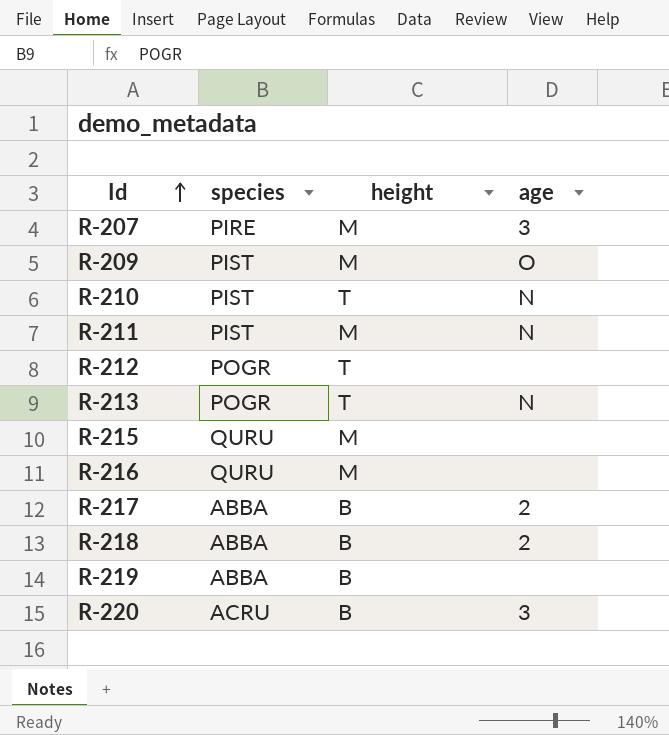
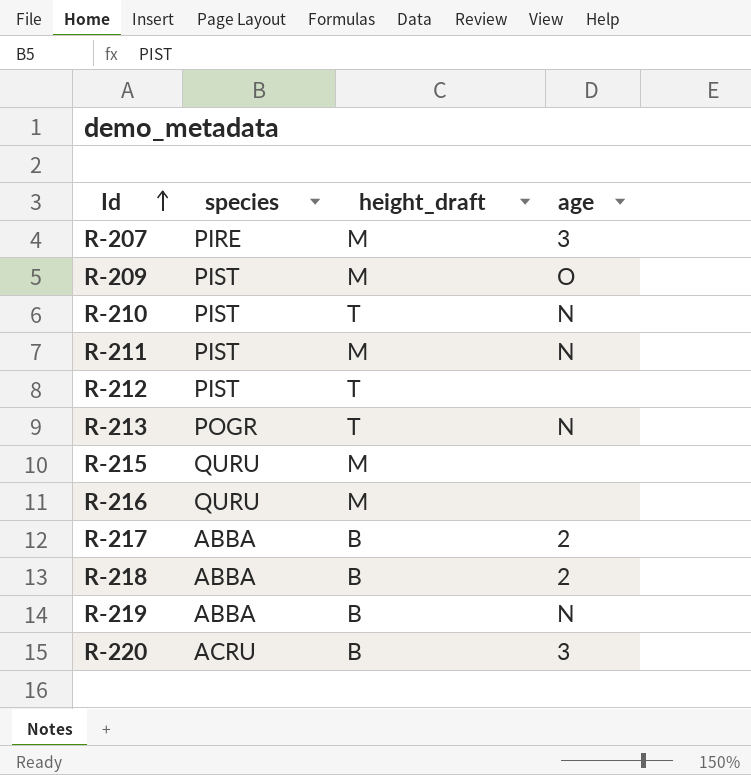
column name: height -> height_draft
R-212 | species: POGR -> PIST
R-219 | age: none -> N

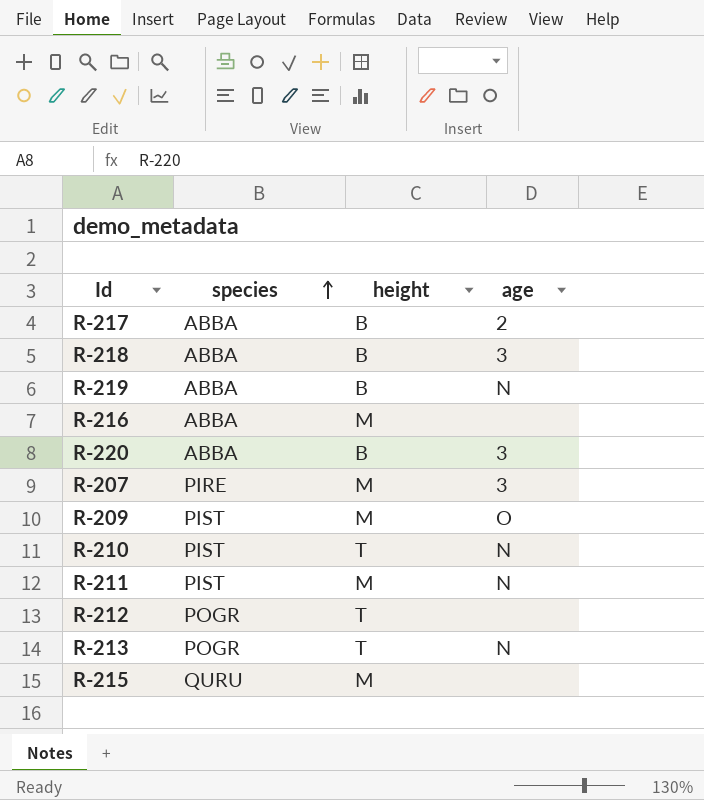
row order: Id ascending -> species ascending
column name: height_draft -> height
R-218 | age: 2 -> 3
R-216 | species: QURU -> ABBA
R-220 | species: ACRU -> ABBA
R-212 | species: PIST -> POGR

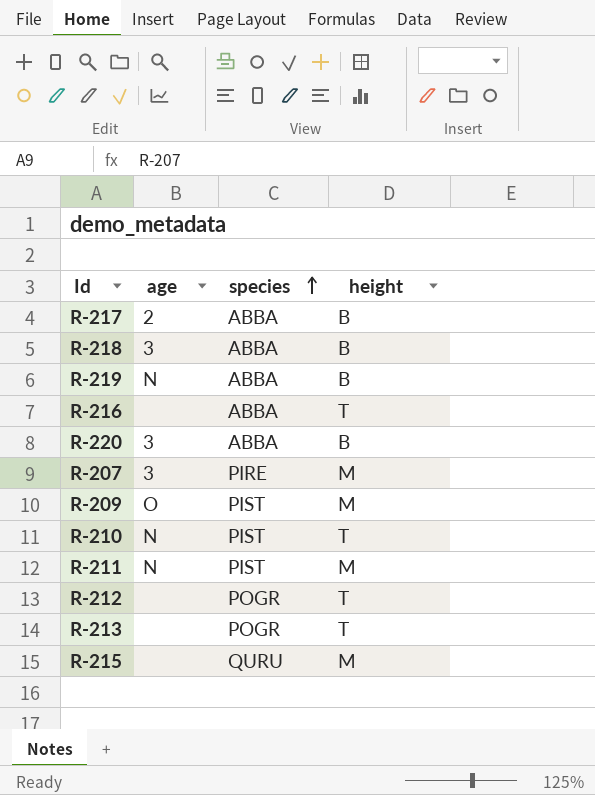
column age | position: 4 -> 2
R-216 | height: M -> T
R-213 | age: N -> none

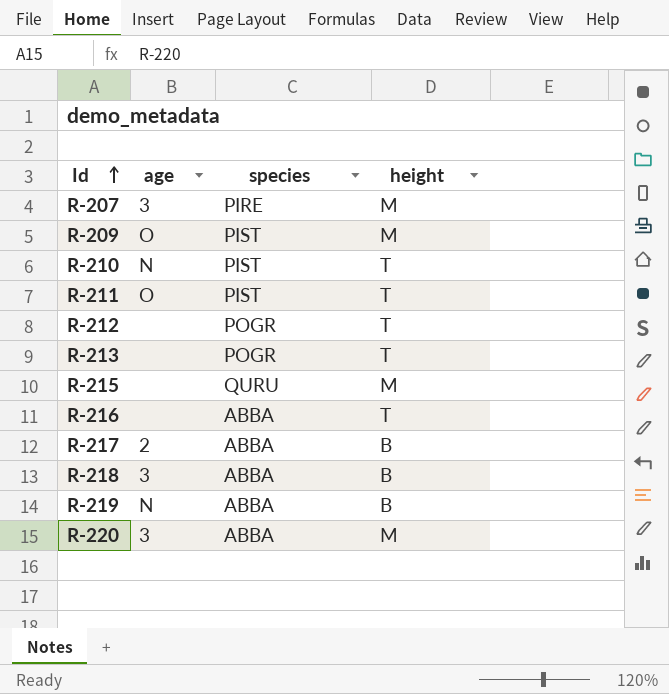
row order: species ascending -> Id ascending
R-211 | age: N -> O
R-211 | height: M -> T
R-220 | height: B -> M

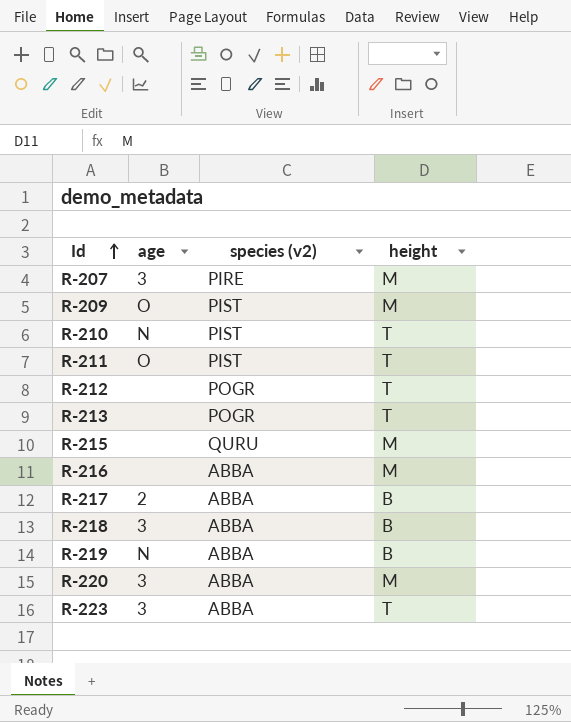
column name: species -> species (v2)
R-216 | height: T -> M
row R-223: none -> 3 | ABBA | T

